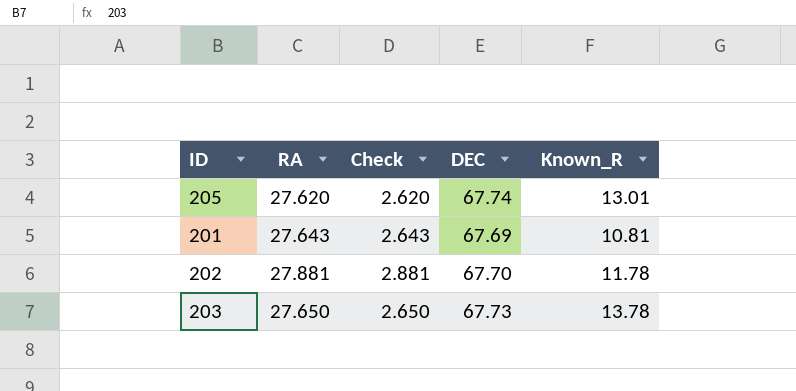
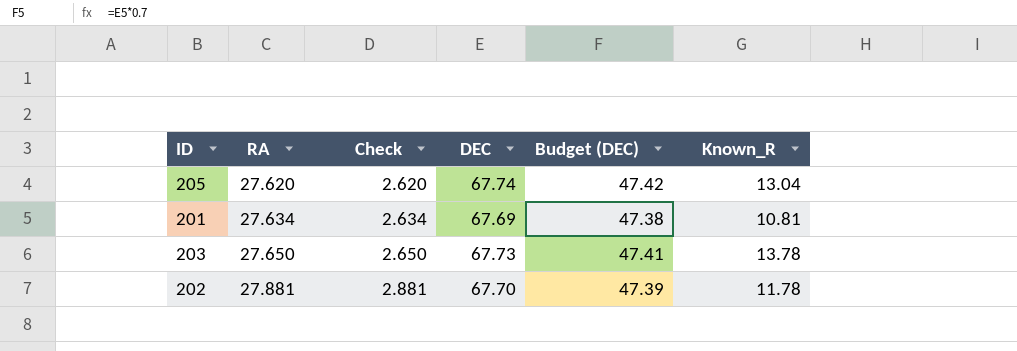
row order: none -> RA ascending
column Budget (DEC) | formula: none -> [DEC] * 0.7
205 | Known_R: 13.01 -> 13.04
201 | RA: 27.643 -> 27.634
201 | Check: 2.643 -> 2.634

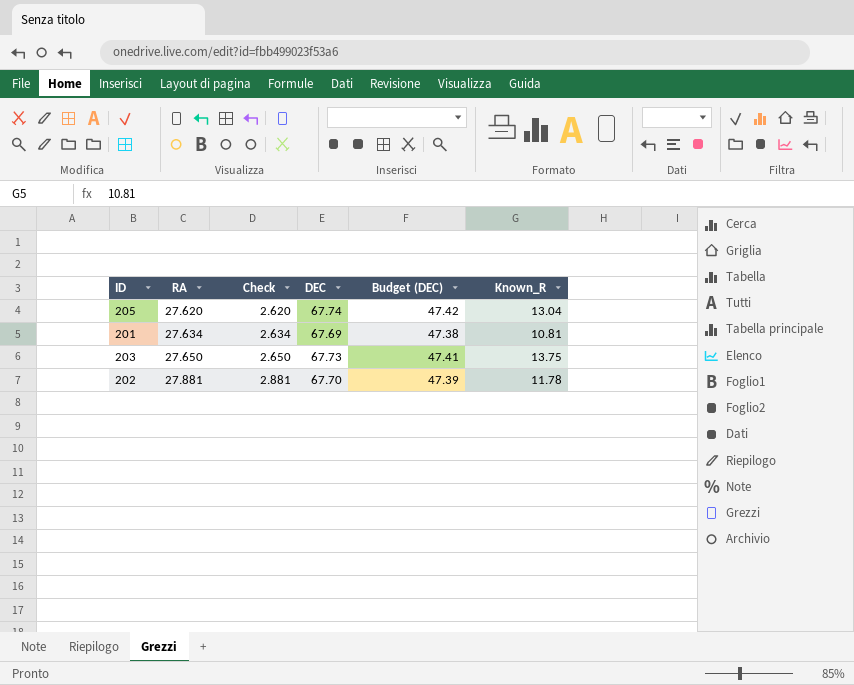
203 | Known_R: 13.78 -> 13.75

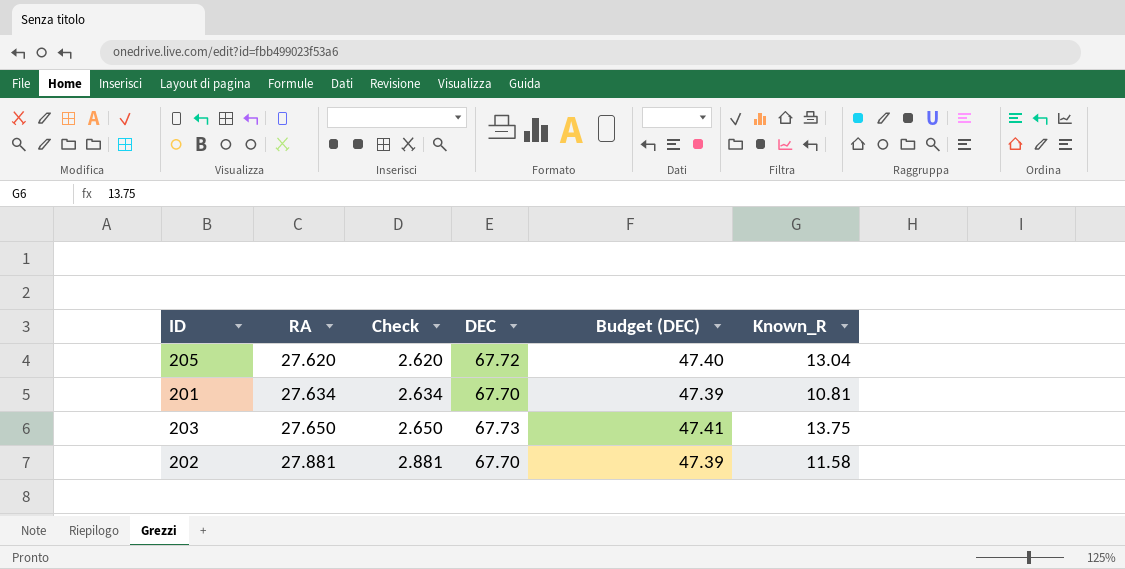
205 | DEC: 67.74 -> 67.72
205 | Budget (DEC): 47.42 -> 47.40
201 | DEC: 67.69 -> 67.70
201 | Budget (DEC): 47.38 -> 47.39
202 | Known_R: 11.78 -> 11.58

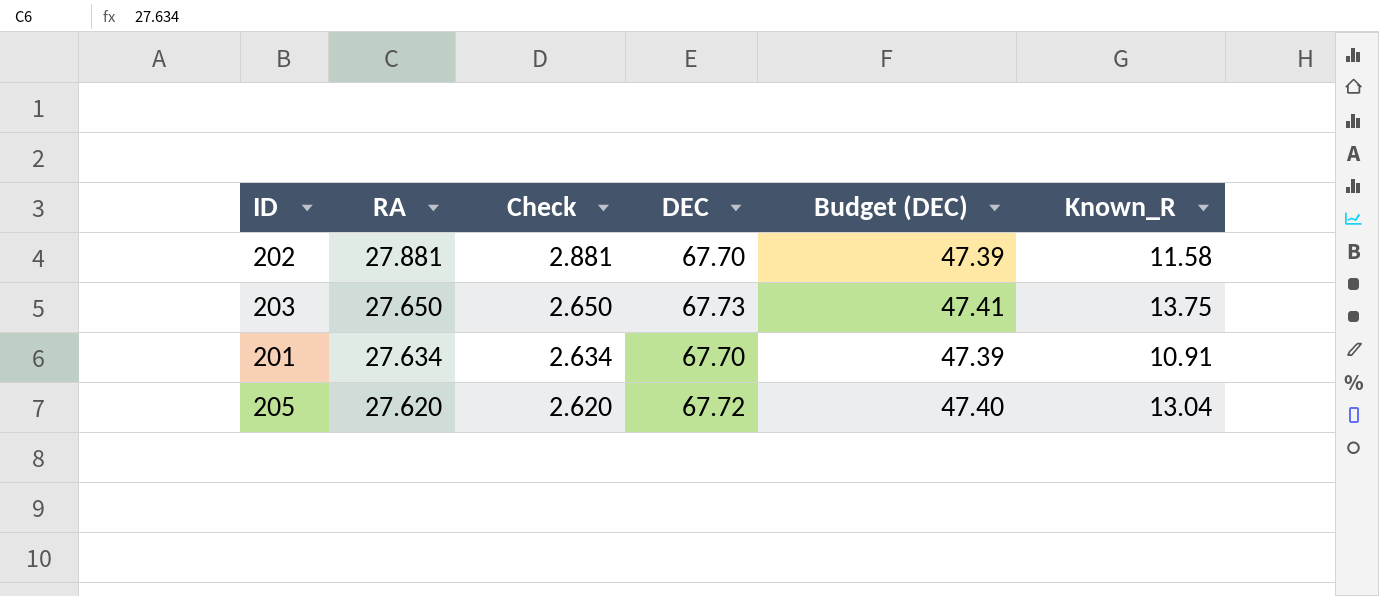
row order: RA ascending -> RA descending
201 | Known_R: 10.81 -> 10.91

